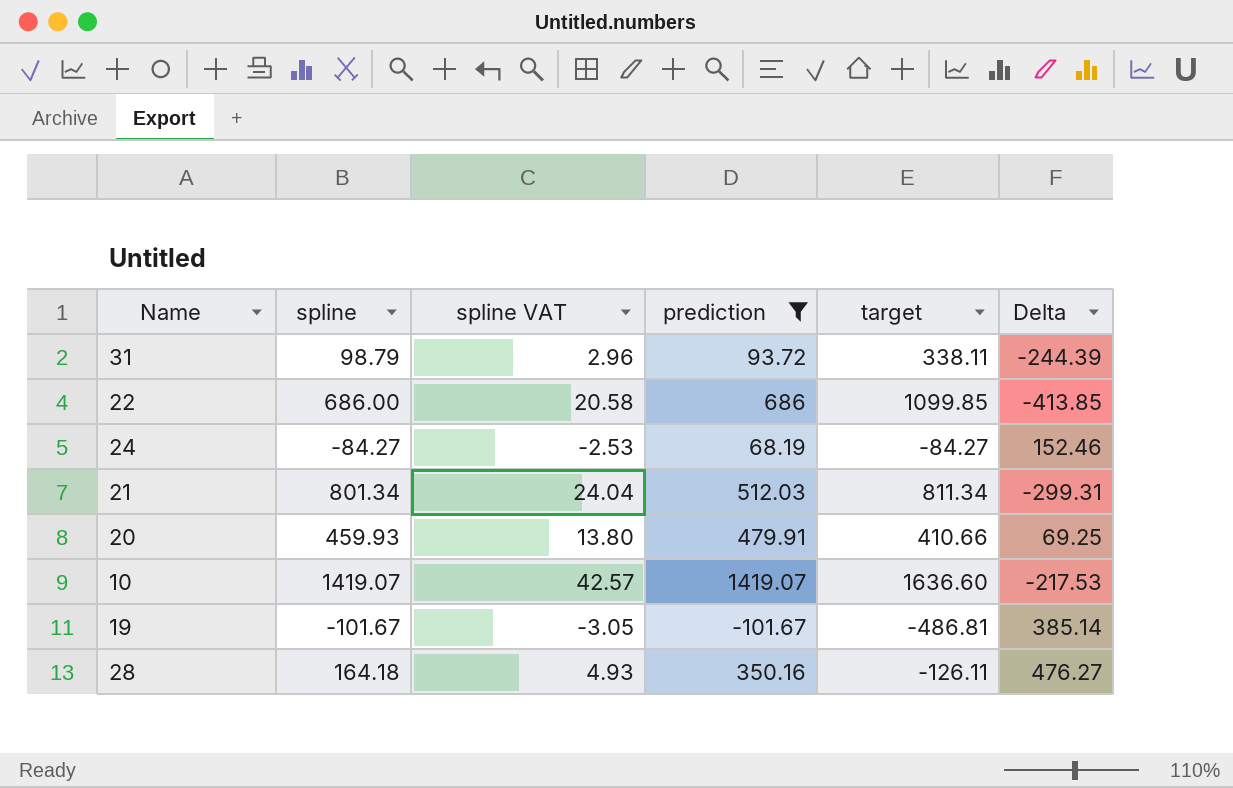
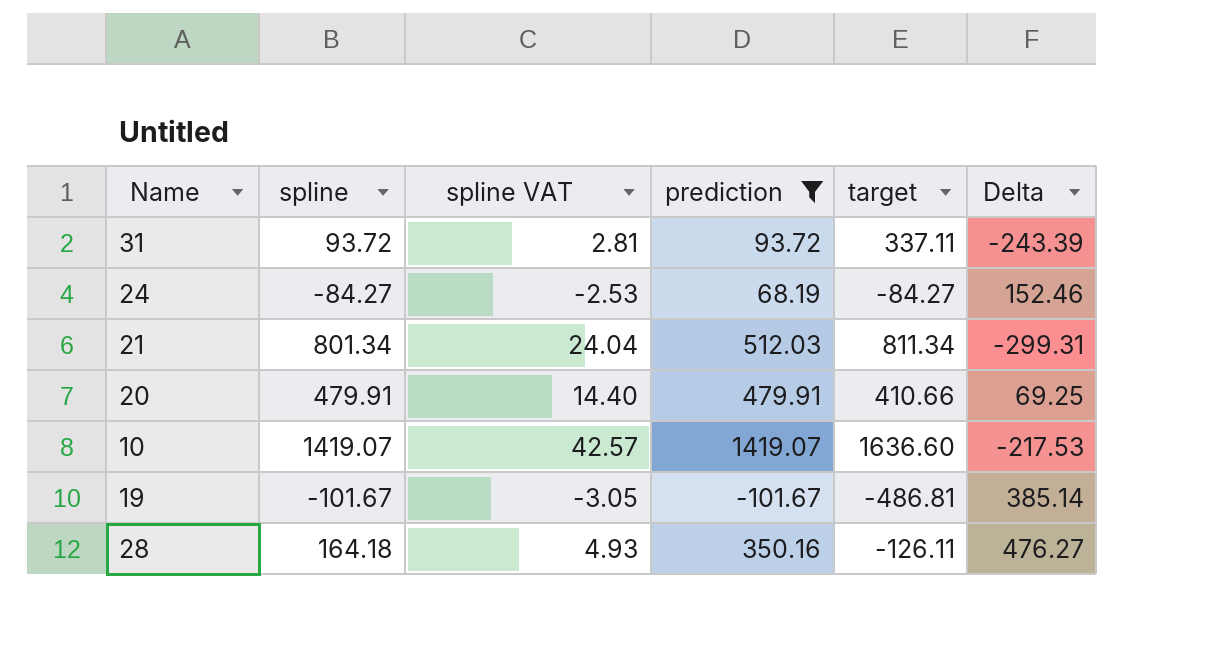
row 22: 686.00 | 20.58 | 686 | 1099.85 | -413.85 -> none
31 | spline: 98.79 -> 93.72
31 | spline VAT: 2.96 -> 2.81
31 | target: 338.11 -> 337.11
31 | Delta: -244.39 -> -243.39
20 | spline: 459.93 -> 479.91
20 | spline VAT: 13.80 -> 14.40

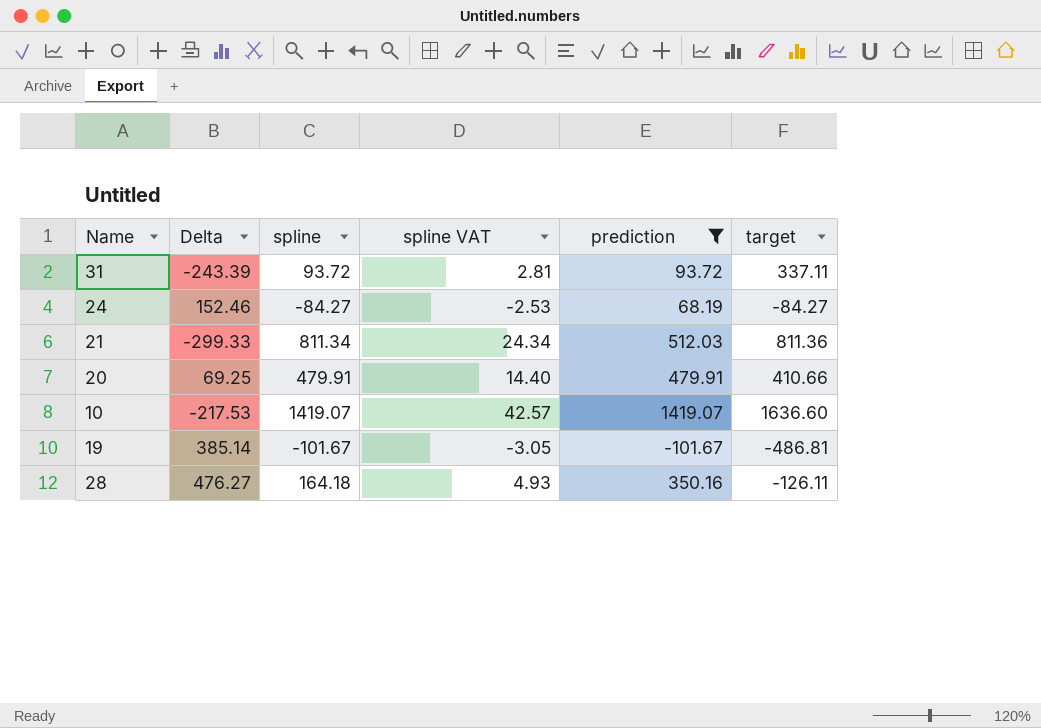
column Delta | position: 6 -> 2
21 | Delta: -299.31 -> -299.33
21 | spline: 801.34 -> 811.34
21 | spline VAT: 24.04 -> 24.34
21 | target: 811.34 -> 811.36

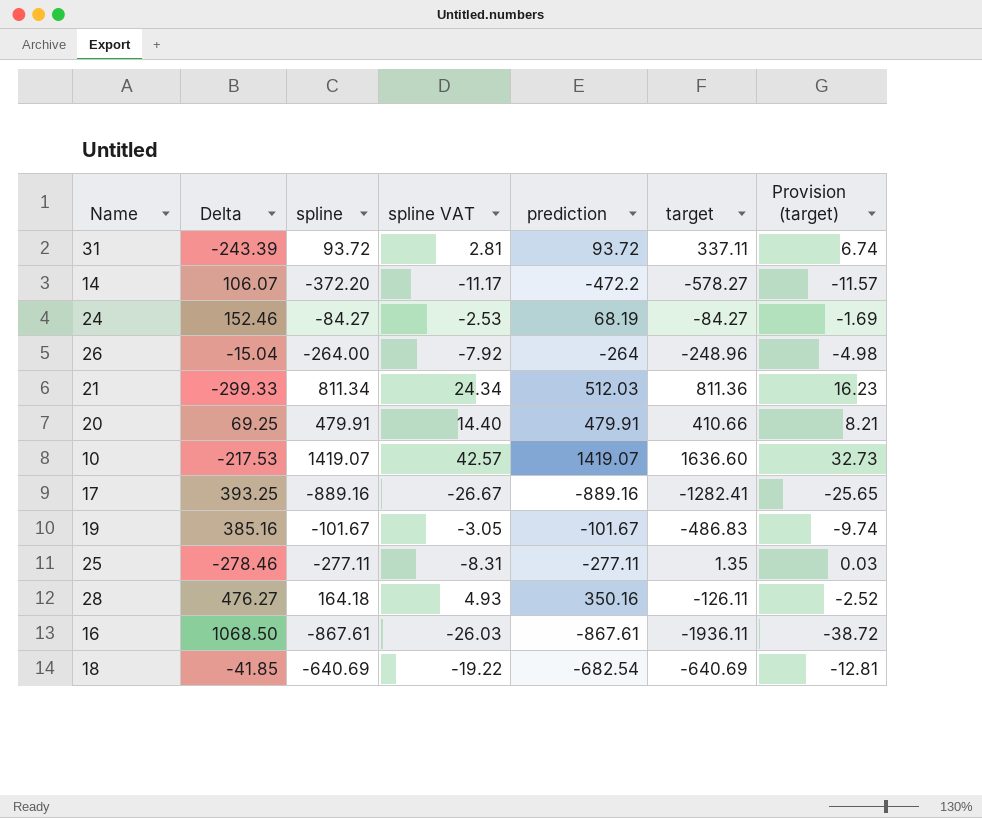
filter: prediction >= -101.67 -> none
column Provision (target) | formula: none -> [target] * 0.02
19 | Delta: 385.14 -> 385.16
19 | target: -486.81 -> -486.83

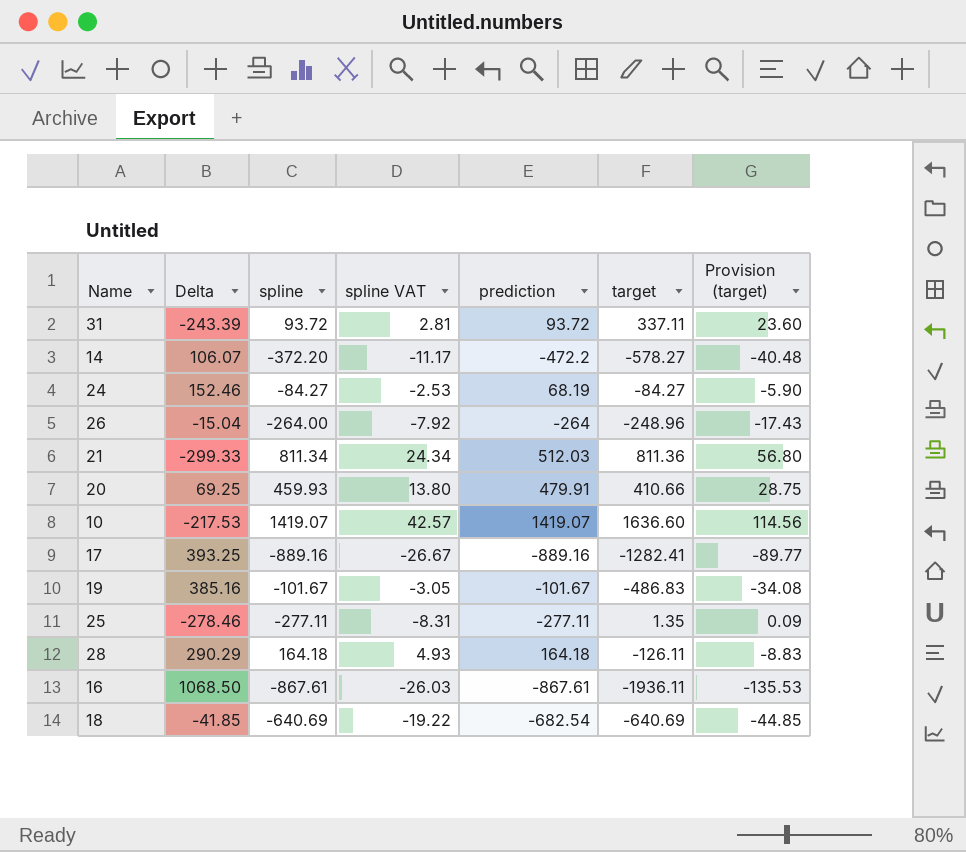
column Provision (target) | formula: [target] * 0.02 -> [target] * 0.07
20 | spline: 479.91 -> 459.93
20 | spline VAT: 14.40 -> 13.80
28 | Delta: 476.27 -> 290.29
28 | prediction: 350.16 -> 164.18

